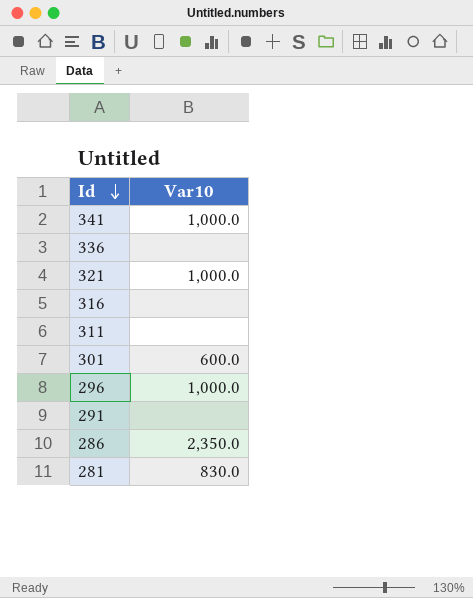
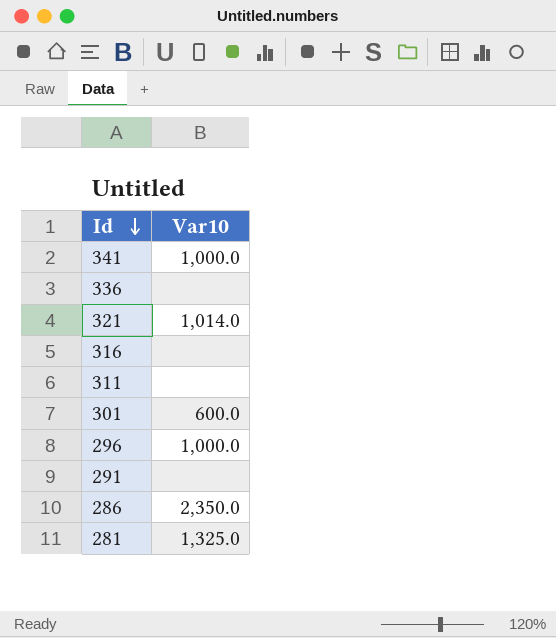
321 | Var10: 1,000.0 -> 1,014.0
281 | Var10: 830.0 -> 1,325.0

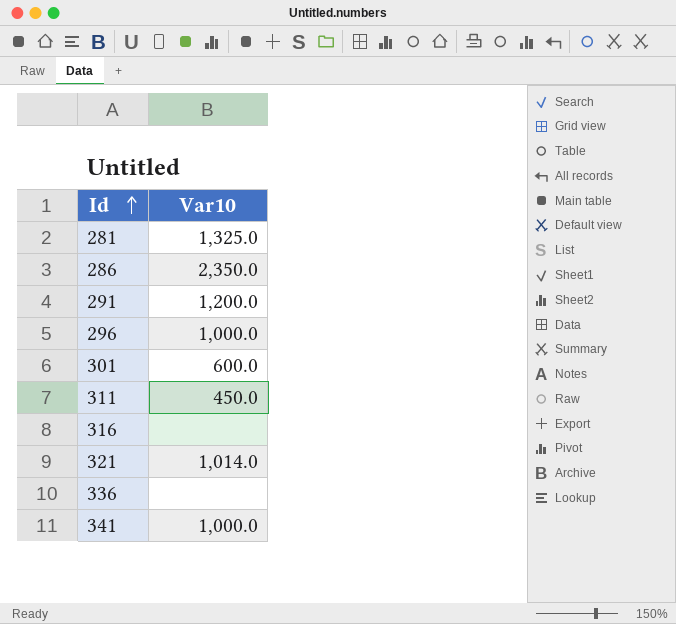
row order: Id descending -> Id ascending
291 | Var10: none -> 1,200.0
311 | Var10: none -> 450.0

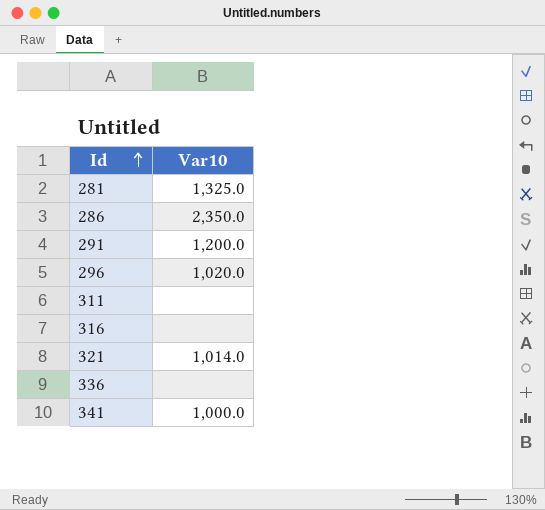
row 301: 600.0 -> none
296 | Var10: 1,000.0 -> 1,020.0
311 | Var10: 450.0 -> none

